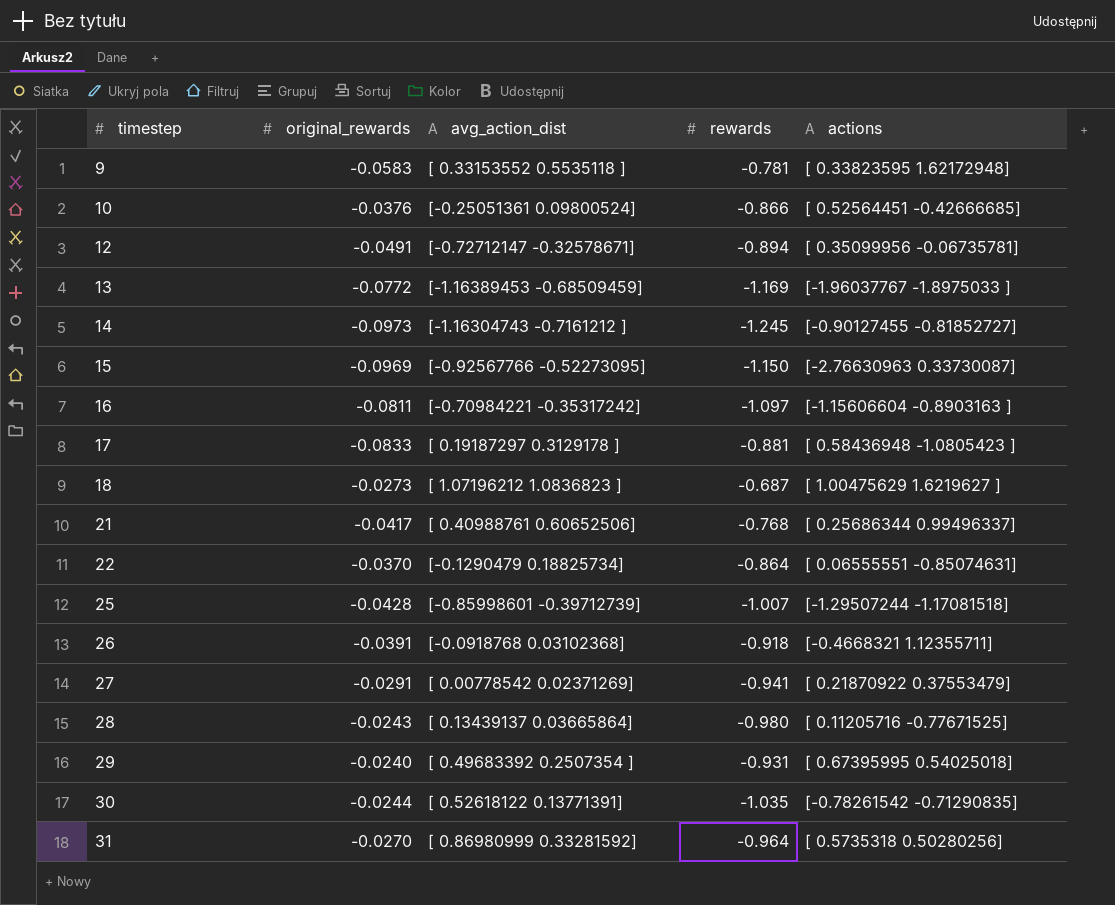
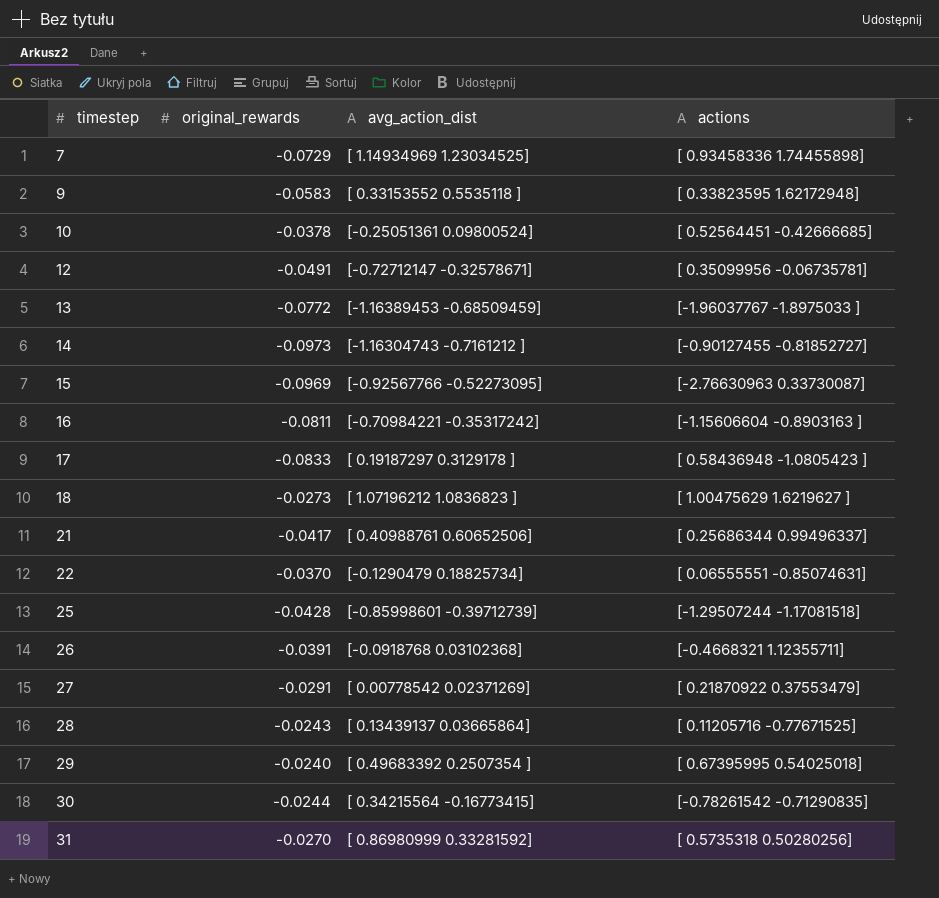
column rewards | position: 4 -> none
row 7: none -> -0.0729 | [ 1.14934969 1.23034525] | [ 0.93458336 1.74455898]
10 | original_rewards: -0.0376 -> -0.0378
30 | avg_action_dist: [ 0.52618122 0.13771391] -> [ 0.34215564 -0.16773415]

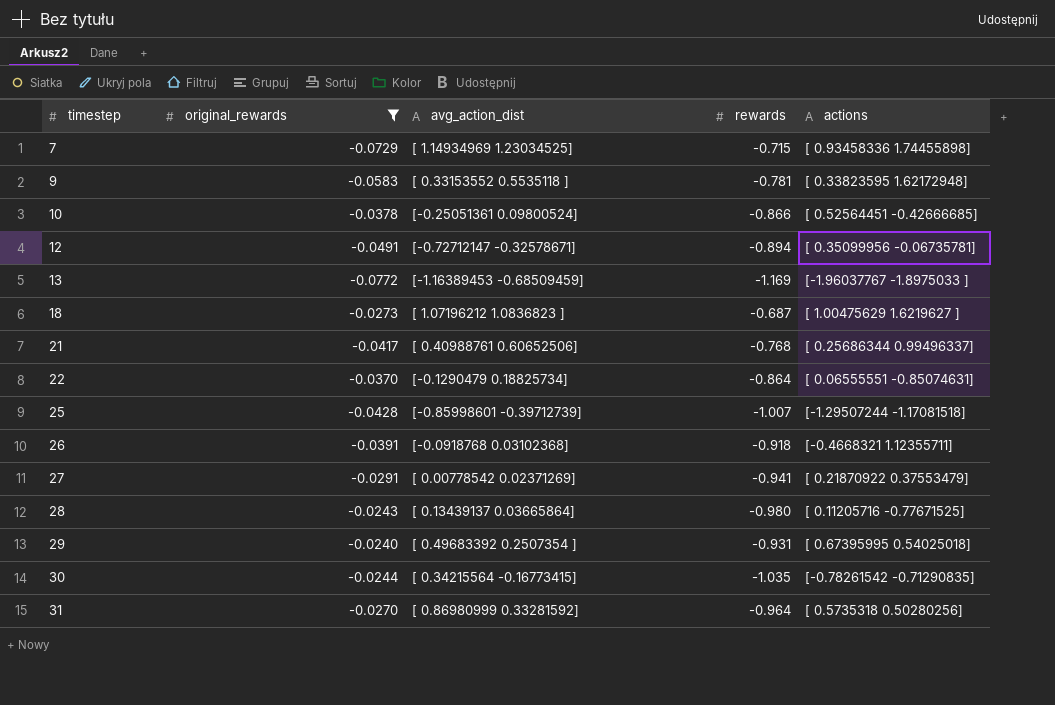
filter: none -> original_rewards >= -0.0772
column rewards | position: none -> 4

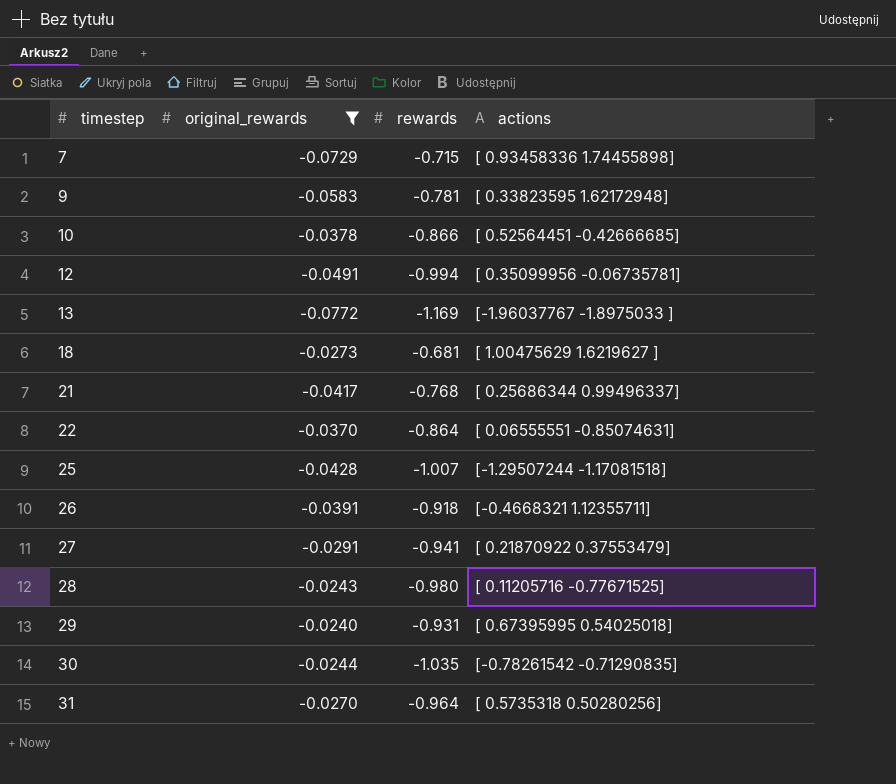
column avg_action_dist | position: 3 -> none
12 | rewards: -0.894 -> -0.994
18 | rewards: -0.687 -> -0.681

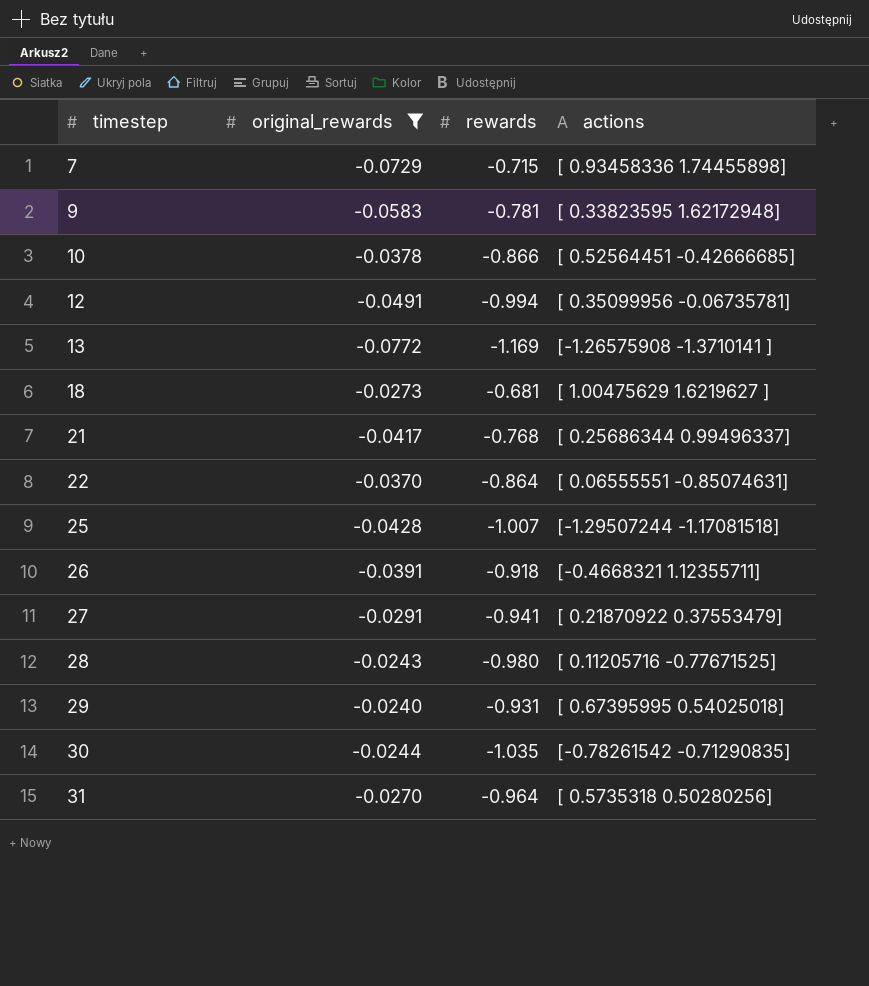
13 | actions: [-1.96037767 -1.8975033 ] -> [-1.26575908 -1.3710141 ]

